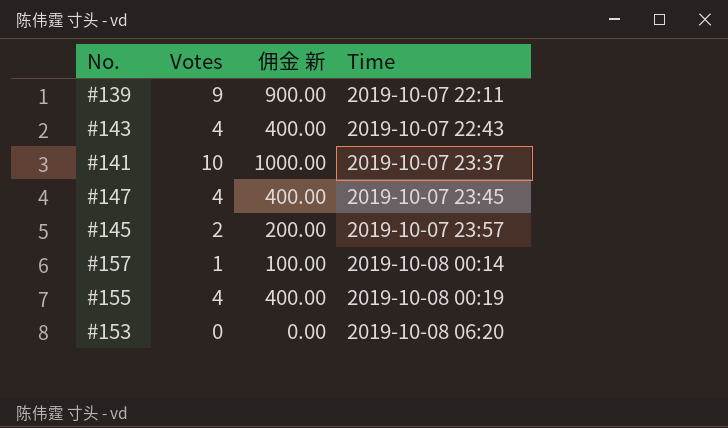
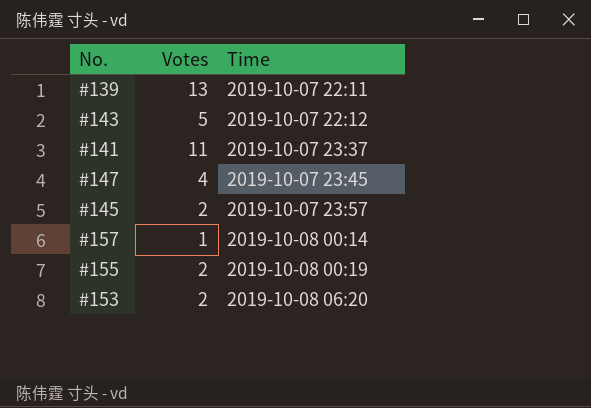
column 佣金 新 | formula: [Votes] * 100 -> none
#139 | Votes: 9 -> 13
#143 | Votes: 4 -> 5
#143 | Time: 2019-10-07 22:43 -> 2019-10-07 22:12
#141 | Votes: 10 -> 11
#155 | Votes: 4 -> 2
#153 | Votes: 0 -> 2

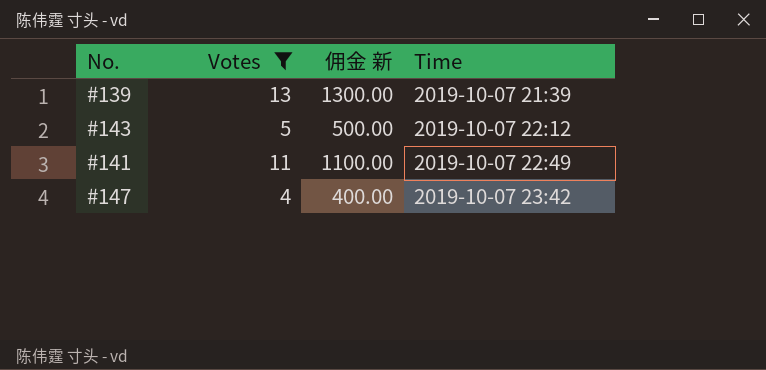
filter: none -> Votes >= 4
column 佣金 新 | formula: none -> [Votes] * 100
#139 | Time: 2019-10-07 22:11 -> 2019-10-07 21:39
#141 | Time: 2019-10-07 23:37 -> 2019-10-07 22:49
#147 | Time: 2019-10-07 23:45 -> 2019-10-07 23:42

